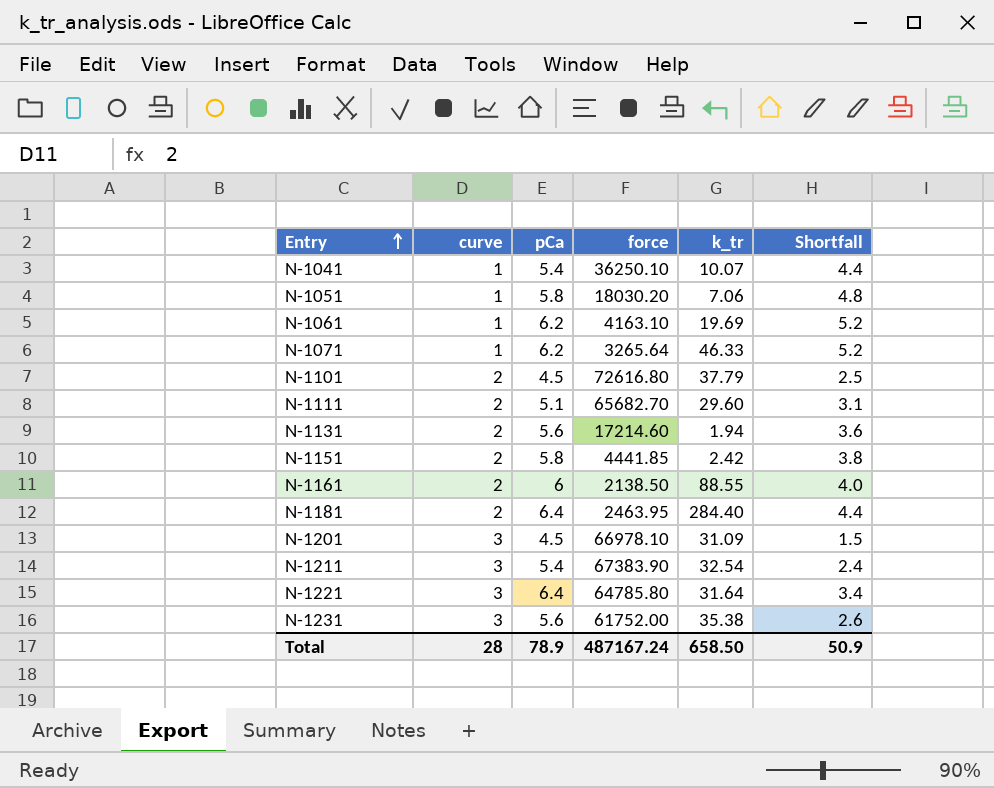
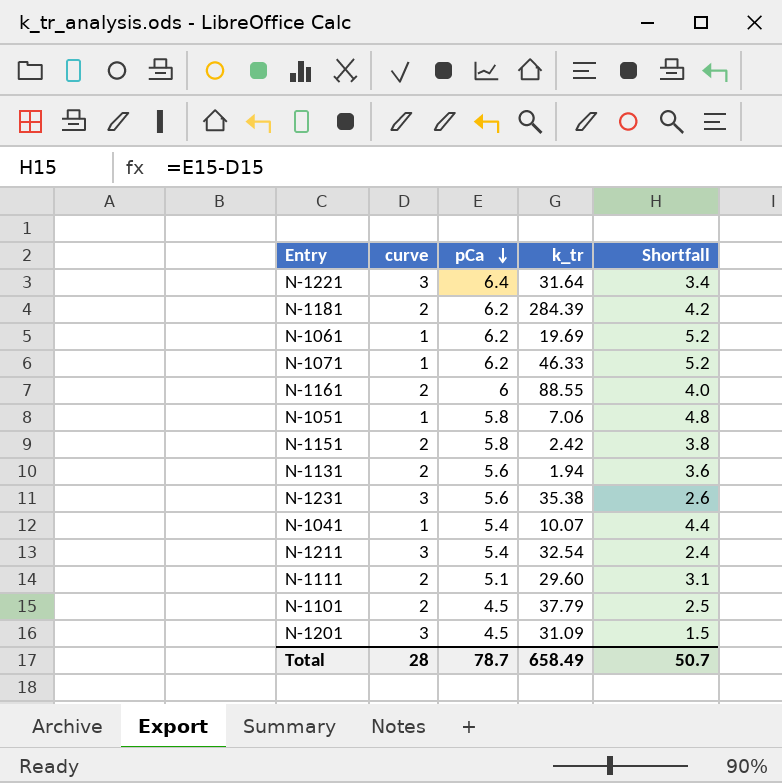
row order: Entry ascending -> pCa descending
column force | position: 4 -> none
N-1181 | pCa: 6.4 -> 6.2
N-1181 | k_tr: 284.40 -> 284.39
N-1181 | Shortfall: 4.4 -> 4.2
Total | pCa: 78.9 -> 78.7
Total | k_tr: 658.50 -> 658.49
Total | Shortfall: 50.9 -> 50.7

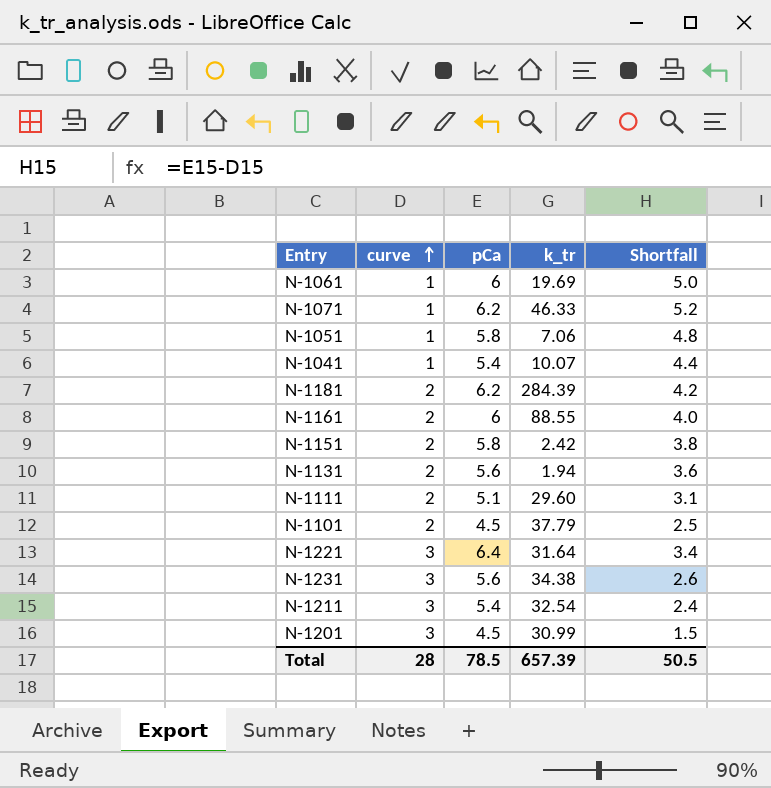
row order: pCa descending -> curve ascending
N-1061 | pCa: 6.2 -> 6
N-1061 | Shortfall: 5.2 -> 5.0
N-1231 | k_tr: 35.38 -> 34.38
N-1201 | k_tr: 31.09 -> 30.99
Total | pCa: 78.7 -> 78.5
Total | k_tr: 658.49 -> 657.39
Total | Shortfall: 50.7 -> 50.5

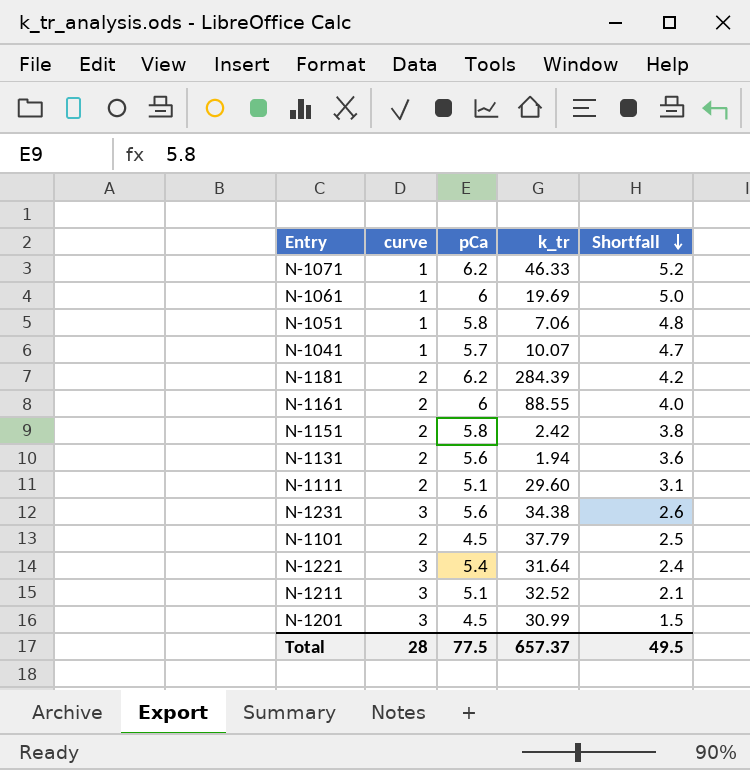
row order: curve ascending -> Shortfall descending
N-1041 | pCa: 5.4 -> 5.7
N-1041 | Shortfall: 4.4 -> 4.7
N-1221 | pCa: 6.4 -> 5.4
N-1221 | Shortfall: 3.4 -> 2.4
N-1211 | pCa: 5.4 -> 5.1
N-1211 | k_tr: 32.54 -> 32.52
N-1211 | Shortfall: 2.4 -> 2.1
Total | pCa: 78.5 -> 77.5
Total | k_tr: 657.39 -> 657.37
Total | Shortfall: 50.5 -> 49.5

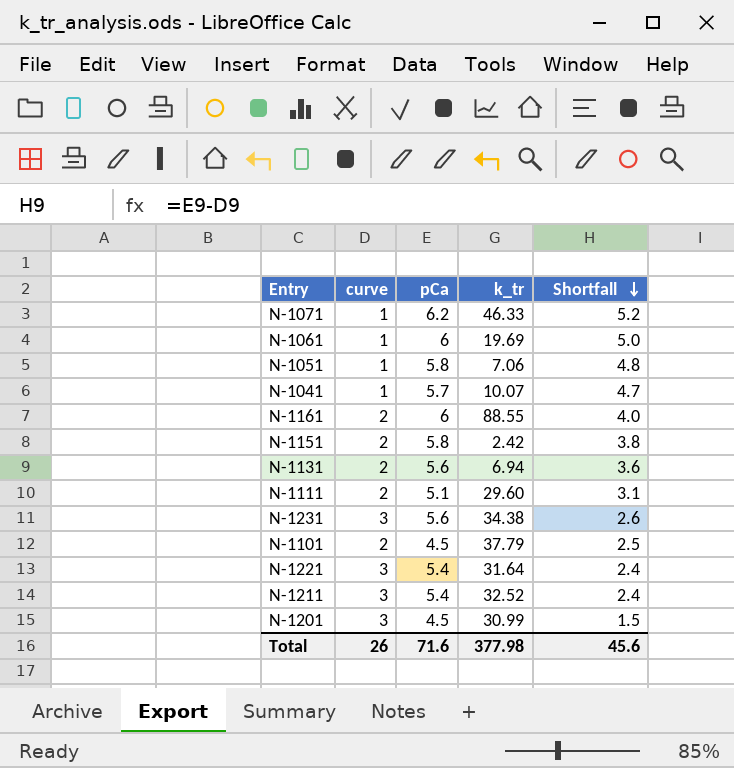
row N-1181: 2 | 6.2 | 284.39 | 4.2 -> none
N-1131 | k_tr: 1.94 -> 6.94
N-1211 | pCa: 5.1 -> 5.4
N-1211 | Shortfall: 2.1 -> 2.4
Total | curve: 28 -> 26
Total | pCa: 77.5 -> 71.6
Total | k_tr: 657.37 -> 377.98
Total | Shortfall: 49.5 -> 45.6

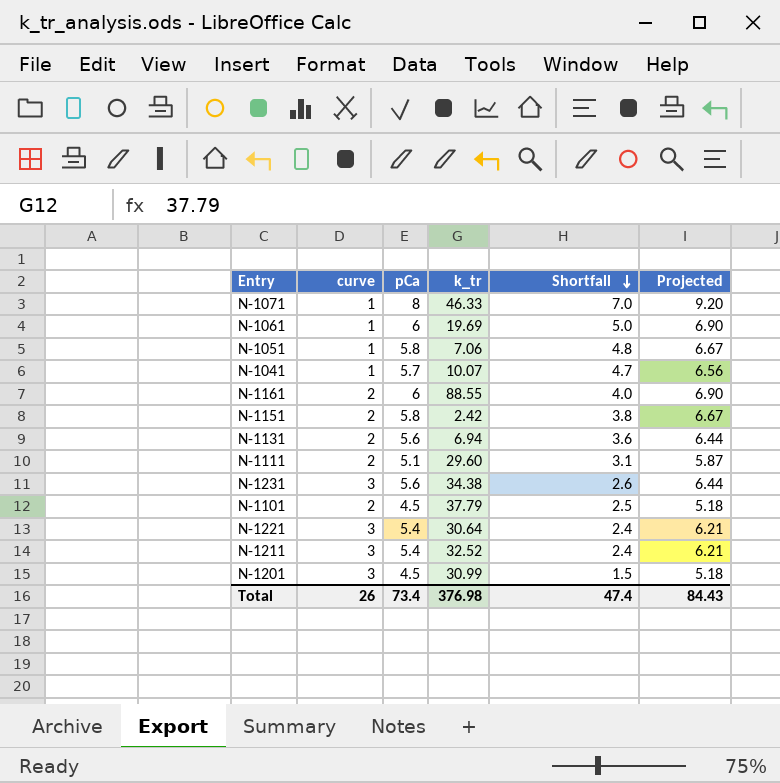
column Projected | formula: none -> [pCa] * 1.15
N-1071 | pCa: 6.2 -> 8
N-1071 | Shortfall: 5.2 -> 7.0
N-1221 | k_tr: 31.64 -> 30.64
Total | pCa: 71.6 -> 73.4
Total | k_tr: 377.98 -> 376.98
Total | Shortfall: 45.6 -> 47.4

